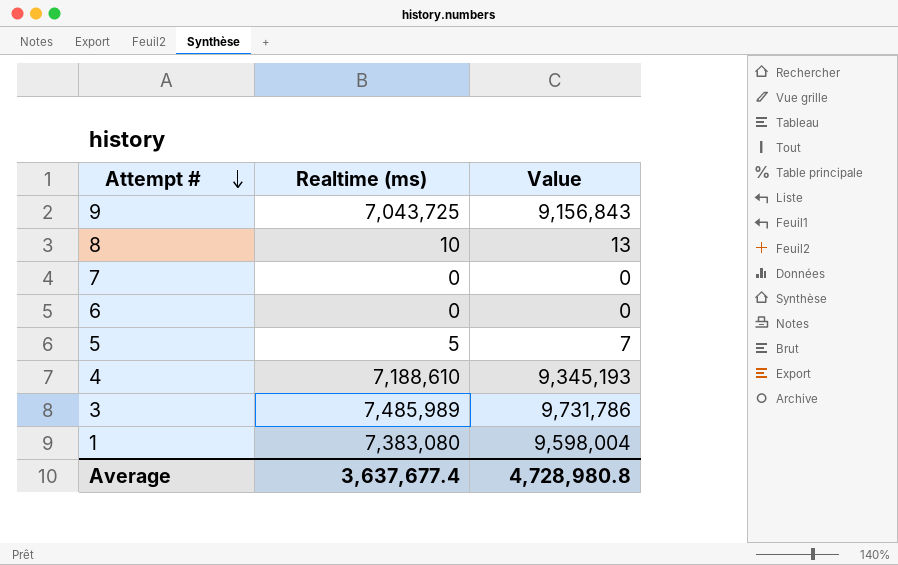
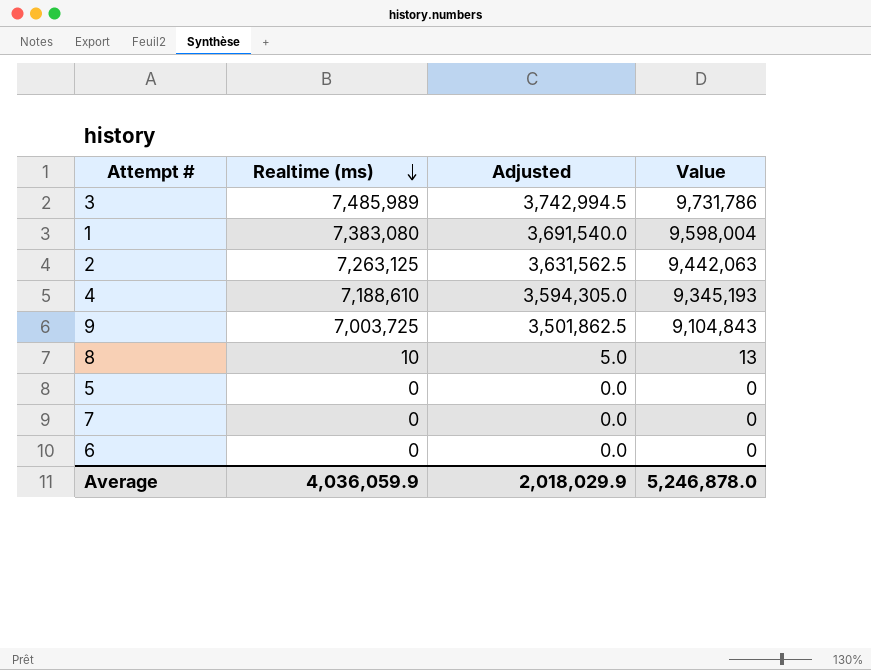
row order: Attempt # descending -> Realtime (ms) descending
column Adjusted | formula: none -> [Realtime (ms)] * 0.5
row 2: none -> 7,263,125 | 3,631,562.5 | 9,442,063
9 | Realtime (ms): 7,043,725 -> 7,003,725
9 | Value: 9,156,843 -> 9,104,843
5 | Realtime (ms): 5 -> 0
5 | Value: 7 -> 0
Average | Realtime (ms): 3,637,677.4 -> 4,036,059.9
Average | Value: 4,728,980.8 -> 5,246,878.0

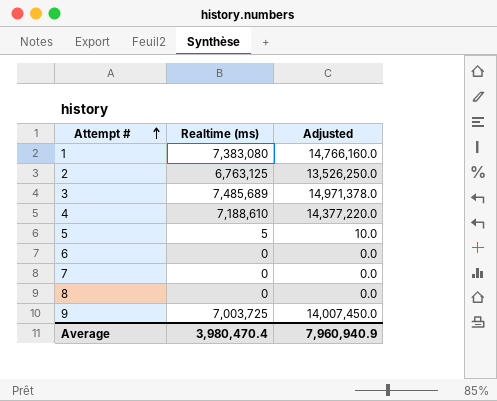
row order: Realtime (ms) descending -> Attempt # ascending
column Value | formula: [Realtime (ms)] * 1.3 -> none
column Adjusted | formula: [Realtime (ms)] * 0.5 -> [Realtime (ms)] * 2
2 | Realtime (ms): 7,263,125 -> 6,763,125
3 | Realtime (ms): 7,485,989 -> 7,485,689
5 | Realtime (ms): 0 -> 5
8 | Realtime (ms): 10 -> 0
Average | Realtime (ms): 4,036,059.9 -> 3,980,470.4
Average | Adjusted: 2,018,029.9 -> 7,960,940.9

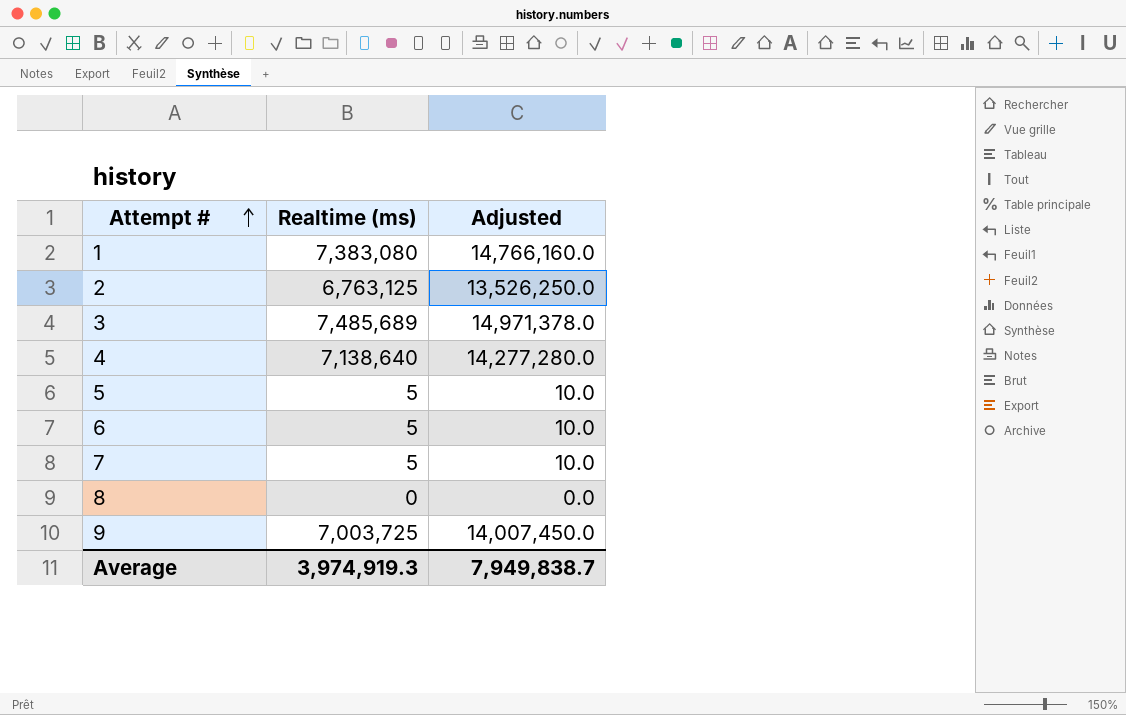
4 | Realtime (ms): 7,188,610 -> 7,138,640
4 | Adjusted: 14,377,220.0 -> 14,277,280.0
6 | Realtime (ms): 0 -> 5
6 | Adjusted: 0.0 -> 10.0
7 | Realtime (ms): 0 -> 5
7 | Adjusted: 0.0 -> 10.0
Average | Realtime (ms): 3,980,470.4 -> 3,974,919.3
Average | Adjusted: 7,960,940.9 -> 7,949,838.7

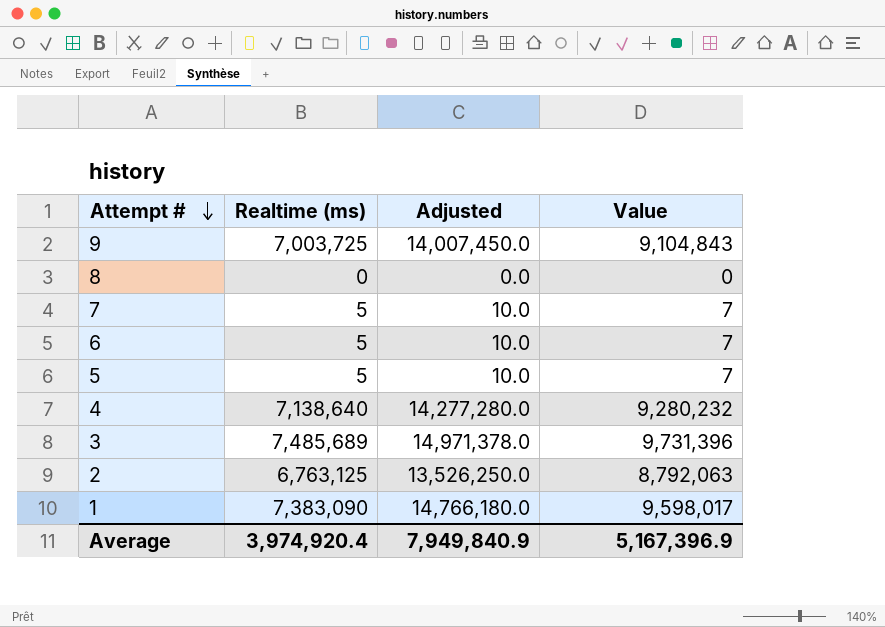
row order: Attempt # ascending -> Attempt # descending
column Value | formula: none -> [Realtime (ms)] * 1.3
1 | Realtime (ms): 7,383,080 -> 7,383,090
1 | Adjusted: 14,766,160.0 -> 14,766,180.0
Average | Realtime (ms): 3,974,919.3 -> 3,974,920.4
Average | Adjusted: 7,949,838.7 -> 7,949,840.9

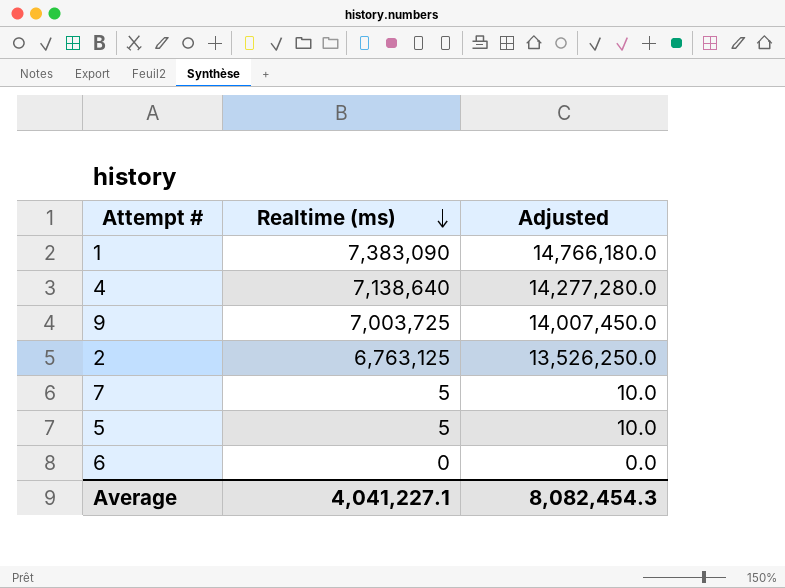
row order: Attempt # descending -> Realtime (ms) descending
column Value | formula: [Realtime (ms)] * 1.3 -> none
row 8: 0 | 0.0 | 0 -> none
row 3: 7,485,689 | 14,971,378.0 | 9,731,396 -> none
6 | Realtime (ms): 5 -> 0
6 | Adjusted: 10.0 -> 0.0
Average | Realtime (ms): 3,974,920.4 -> 4,041,227.1
Average | Adjusted: 7,949,840.9 -> 8,082,454.3

